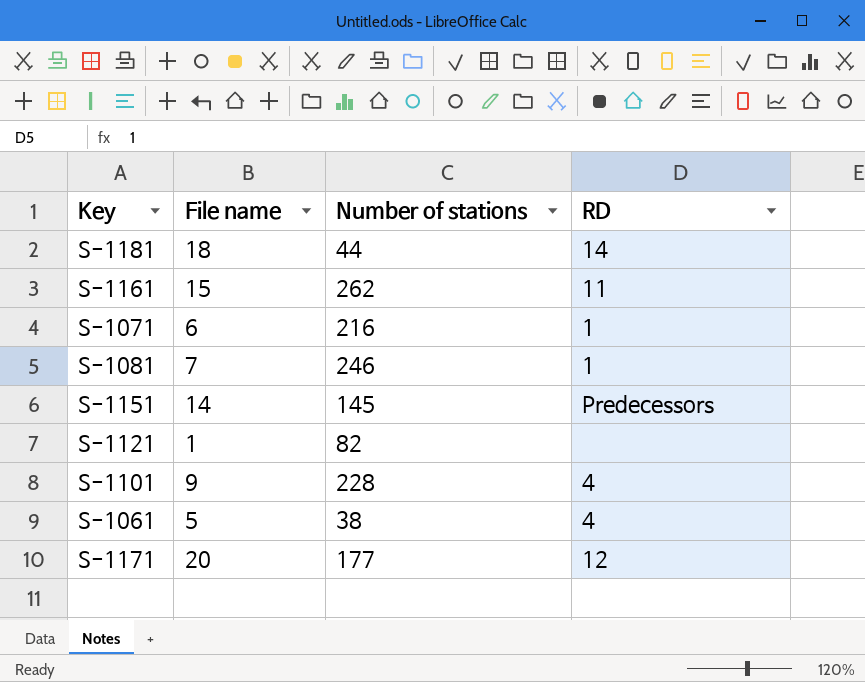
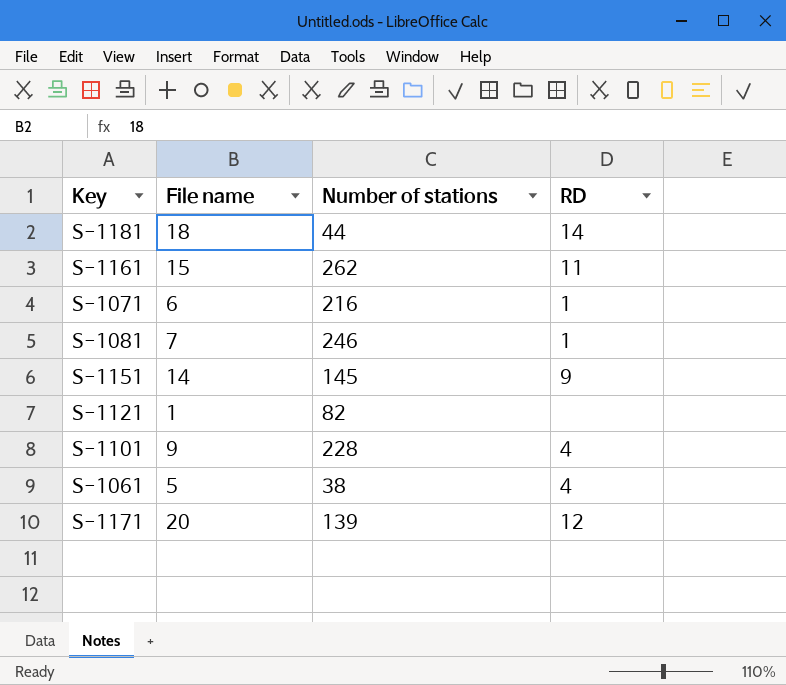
S-1151 | RD: Predecessors -> 9
S-1171 | Number of stations: 177 -> 139

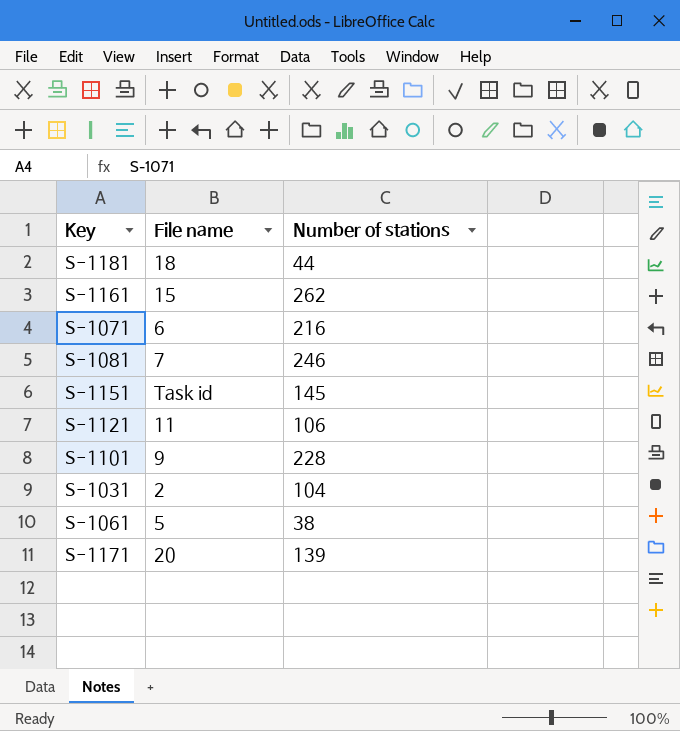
column RD | position: 4 -> none
S-1151 | File name: 14 -> Task id
S-1121 | File name: 1 -> 11
S-1121 | Number of stations: 82 -> 106
row S-1031: none -> 2 | 104

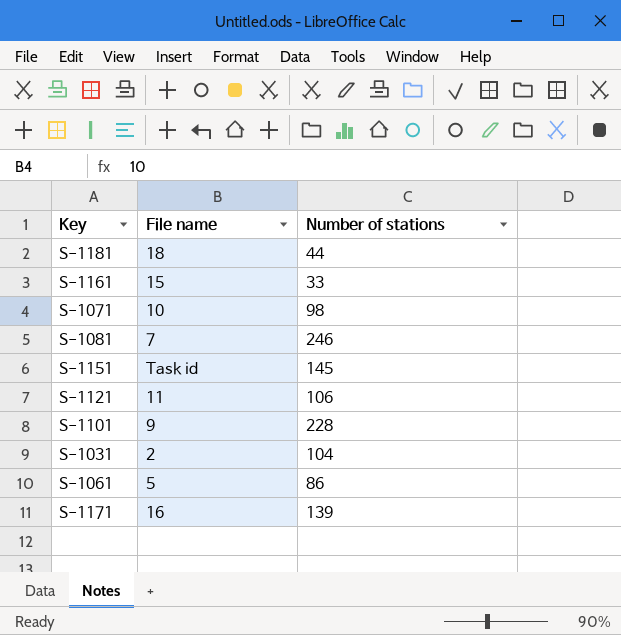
S-1161 | Number of stations: 262 -> 33
S-1071 | File name: 6 -> 10
S-1071 | Number of stations: 216 -> 98
S-1061 | Number of stations: 38 -> 86
S-1171 | File name: 20 -> 16

